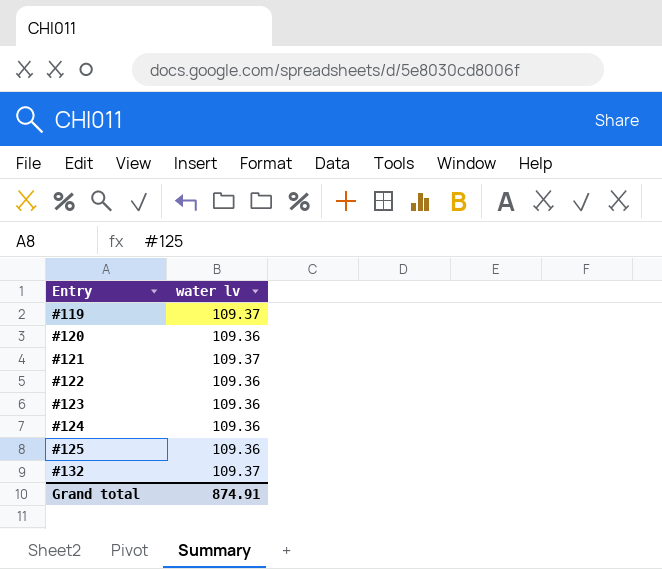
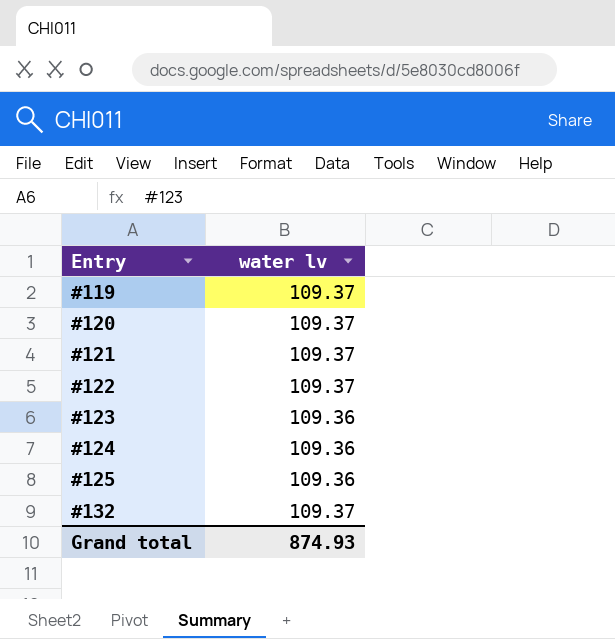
#120 | water lv: 109.36 -> 109.37
#122 | water lv: 109.36 -> 109.37
Grand total | water lv: 874.91 -> 874.93

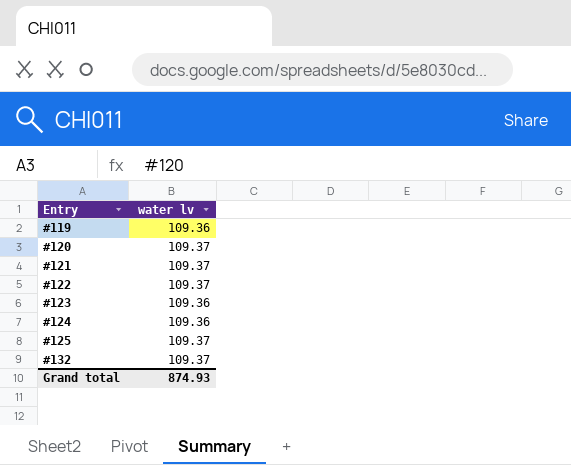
#119 | water lv: 109.37 -> 109.36
#125 | water lv: 109.36 -> 109.37

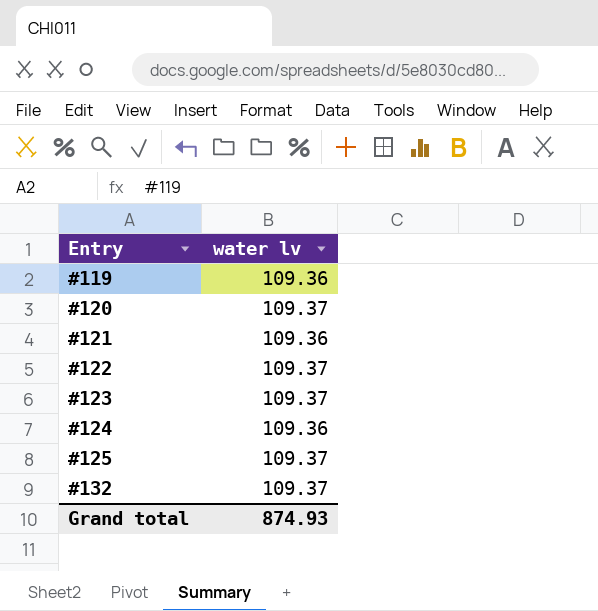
#121 | water lv: 109.37 -> 109.36
#123 | water lv: 109.36 -> 109.37

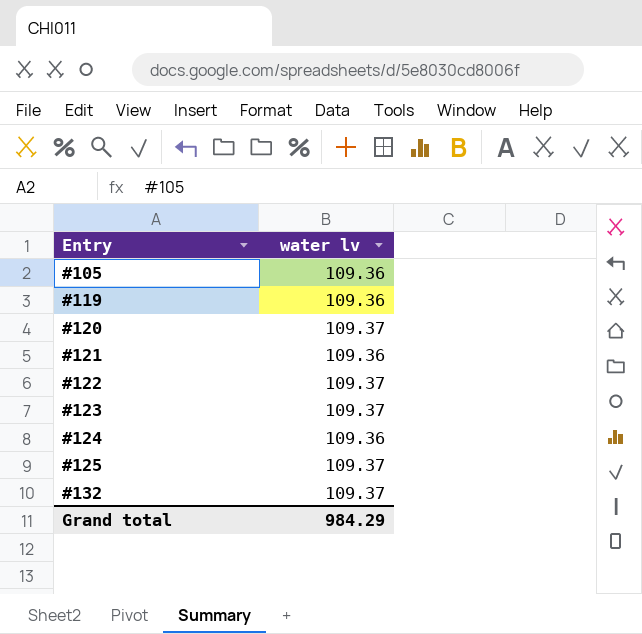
row #105: none -> 109.36
Grand total | water lv: 874.93 -> 984.29

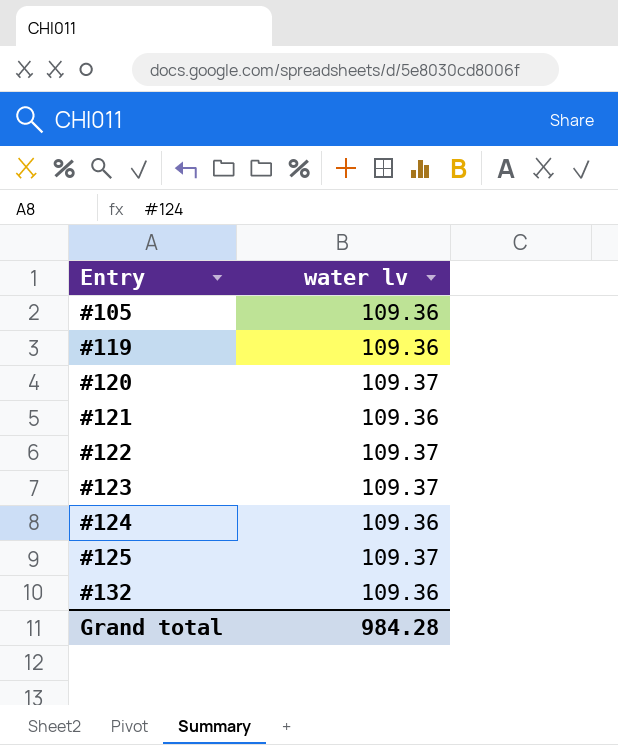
#132 | water lv: 109.37 -> 109.36
Grand total | water lv: 984.29 -> 984.28

